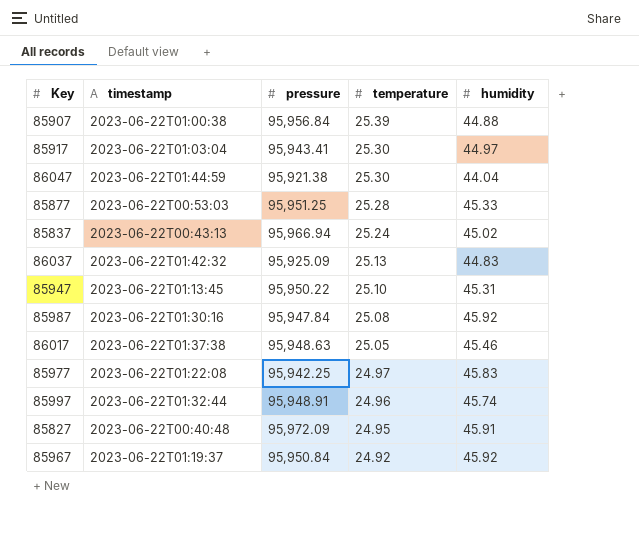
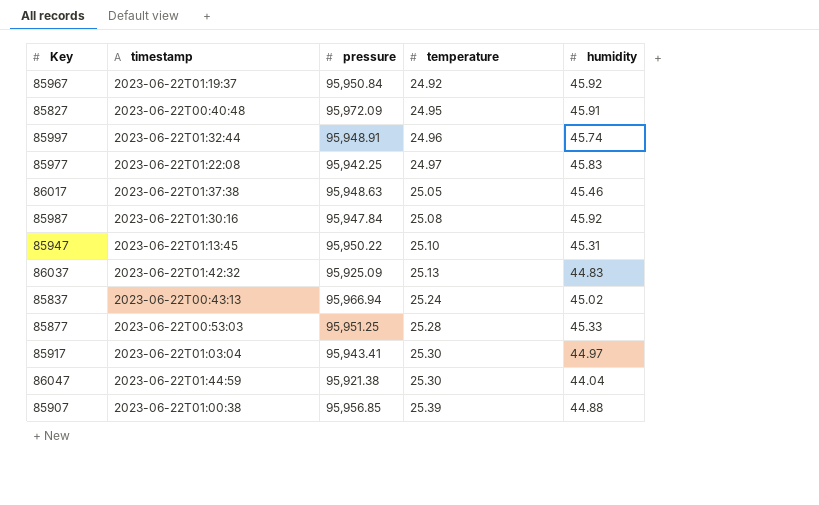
row order: temperature descending -> temperature ascending
85907 | pressure: 95,956.84 -> 95,956.85

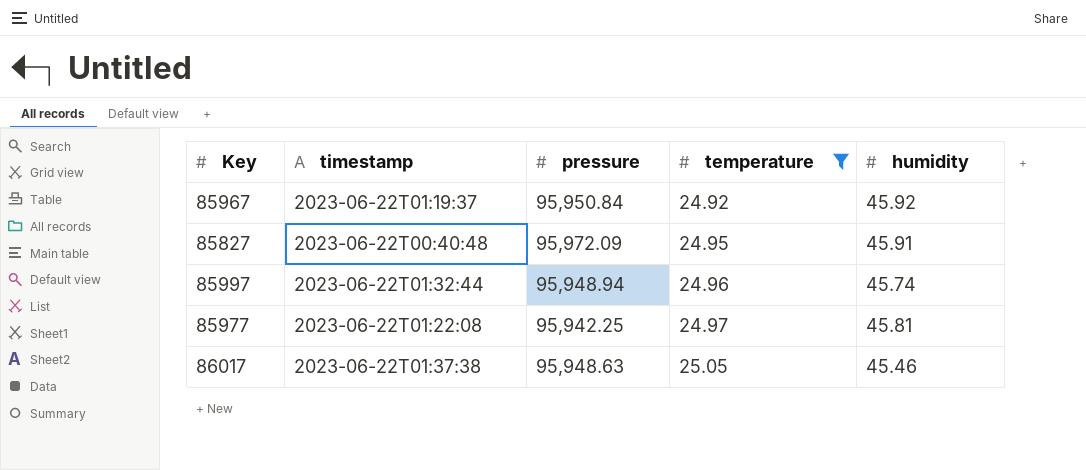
filter: none -> temperature <= 25.05
85997 | pressure: 95,948.91 -> 95,948.94
85977 | humidity: 45.83 -> 45.81

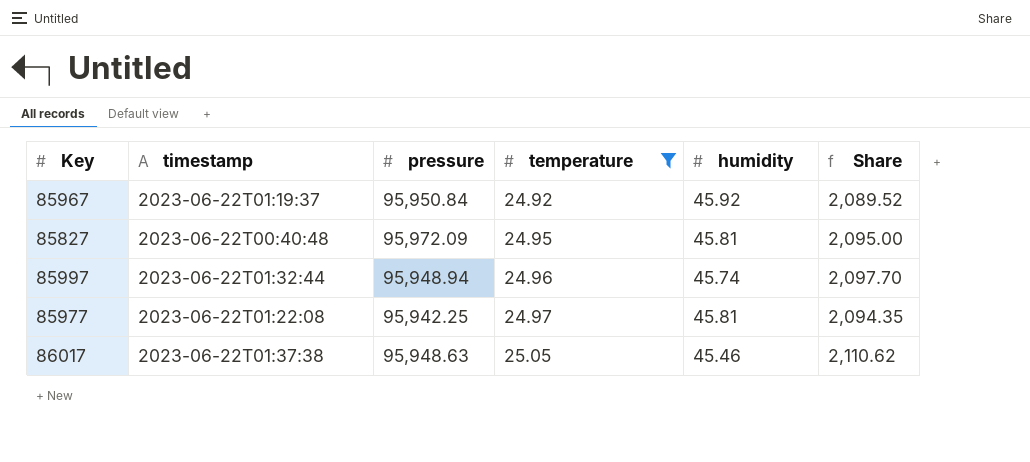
column Share | formula: none -> [pressure] / [humidity]
85827 | humidity: 45.91 -> 45.81

